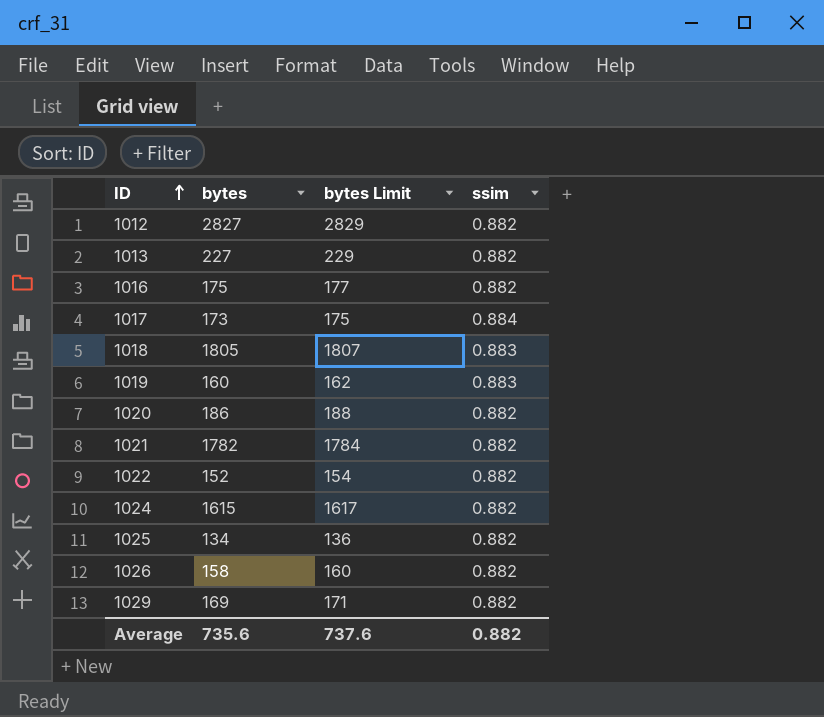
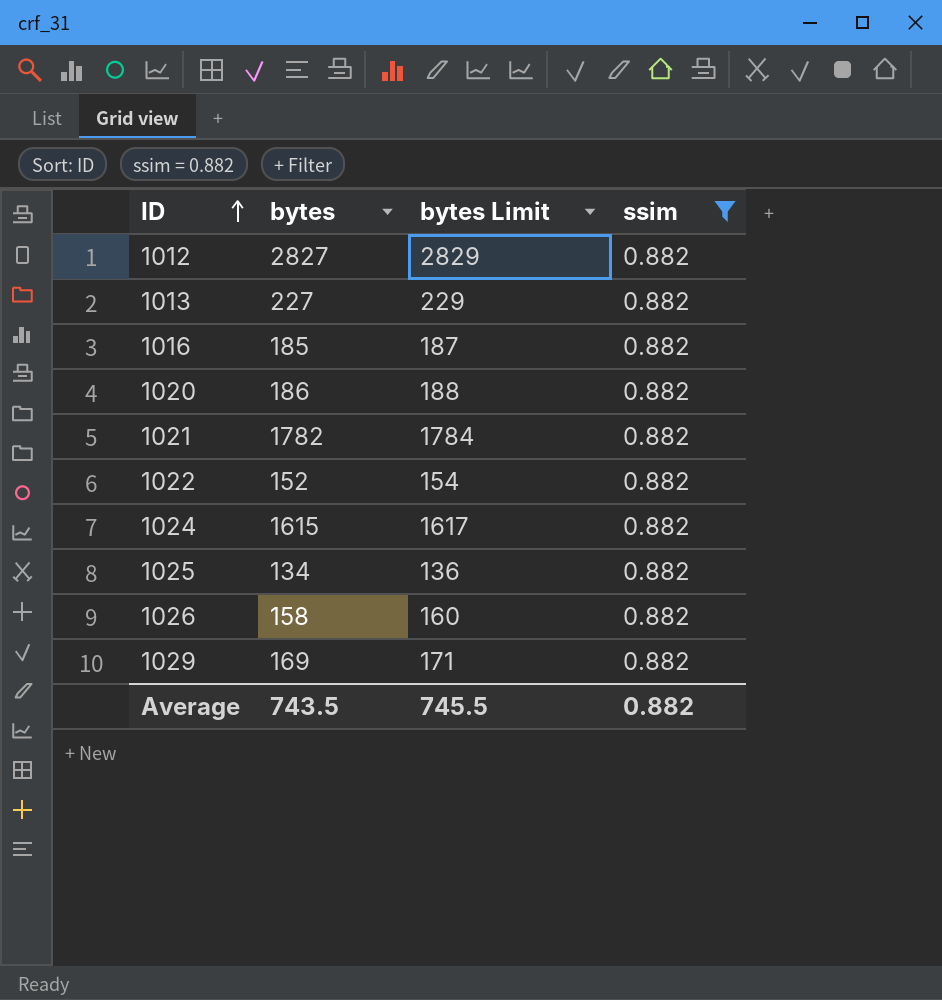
filter: none -> ssim = 0.882
1016 | bytes: 175 -> 185
1016 | bytes Limit: 177 -> 187
Average | bytes: 735.6 -> 743.5
Average | bytes Limit: 737.6 -> 745.5

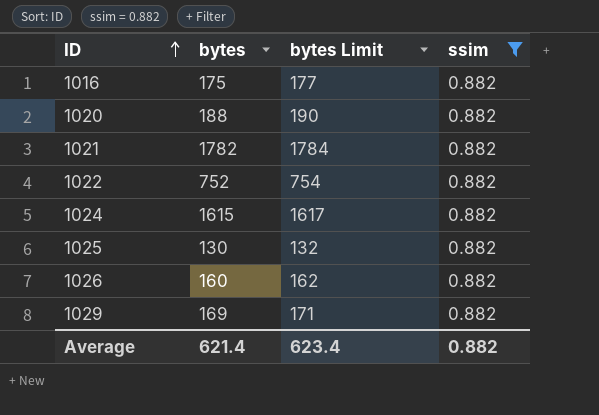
row 1012: 2827 | 2829 | 0.882 -> none
row 1013: 227 | 229 | 0.882 -> none
1016 | bytes: 185 -> 175
1016 | bytes Limit: 187 -> 177
1020 | bytes: 186 -> 188
1020 | bytes Limit: 188 -> 190
1022 | bytes: 152 -> 752
1022 | bytes Limit: 154 -> 754
1025 | bytes: 134 -> 130
1025 | bytes Limit: 136 -> 132
1026 | bytes: 158 -> 160
1026 | bytes Limit: 160 -> 162
Average | bytes: 743.5 -> 621.4
Average | bytes Limit: 745.5 -> 623.4

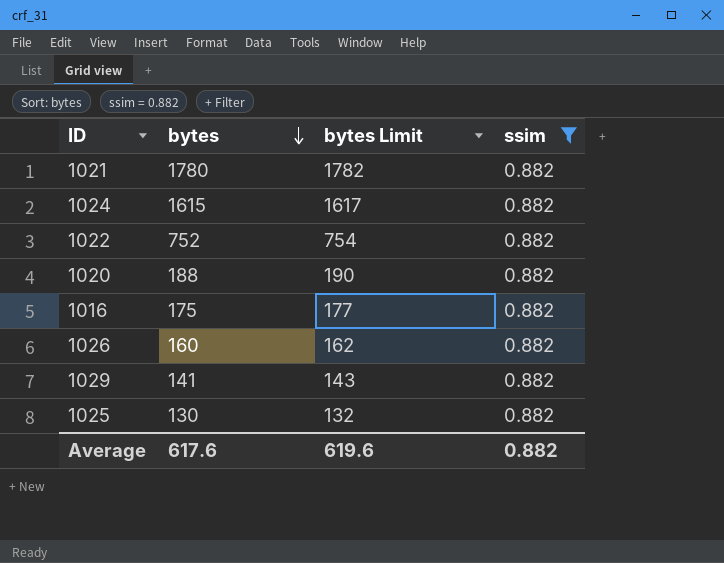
row order: ID ascending -> bytes descending
1021 | bytes: 1782 -> 1780
1021 | bytes Limit: 1784 -> 1782
1029 | bytes: 169 -> 141
1029 | bytes Limit: 171 -> 143
Average | bytes: 621.4 -> 617.6
Average | bytes Limit: 623.4 -> 619.6

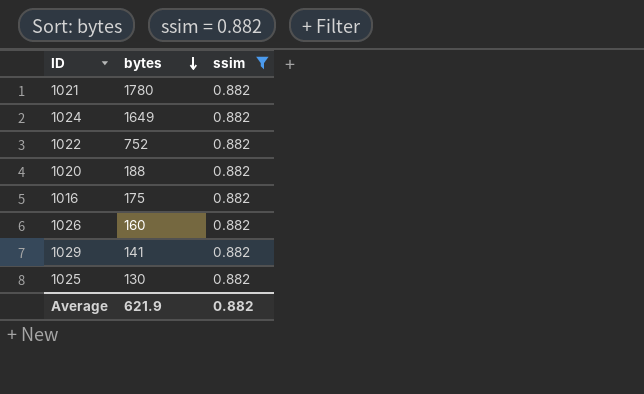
column bytes Limit | formula: [bytes] + 2 -> none
1024 | bytes: 1615 -> 1649
Average | bytes: 617.6 -> 621.9

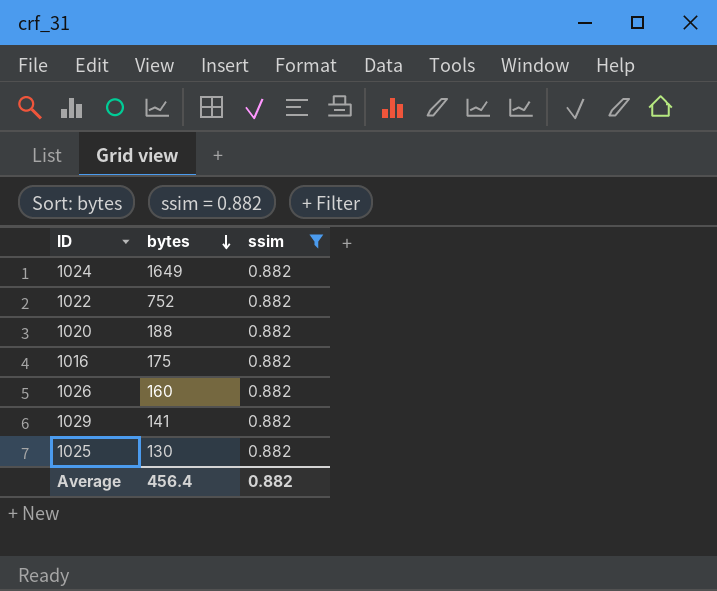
row 1021: 1780 | 0.882 -> none
Average | bytes: 621.9 -> 456.4

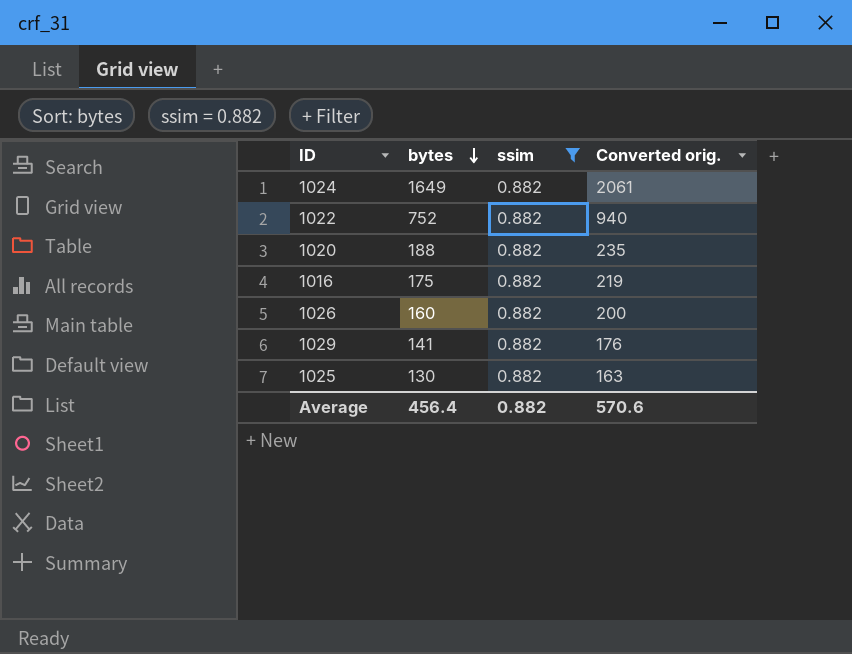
column Converted orig. | formula: none -> [bytes] * 1.25

